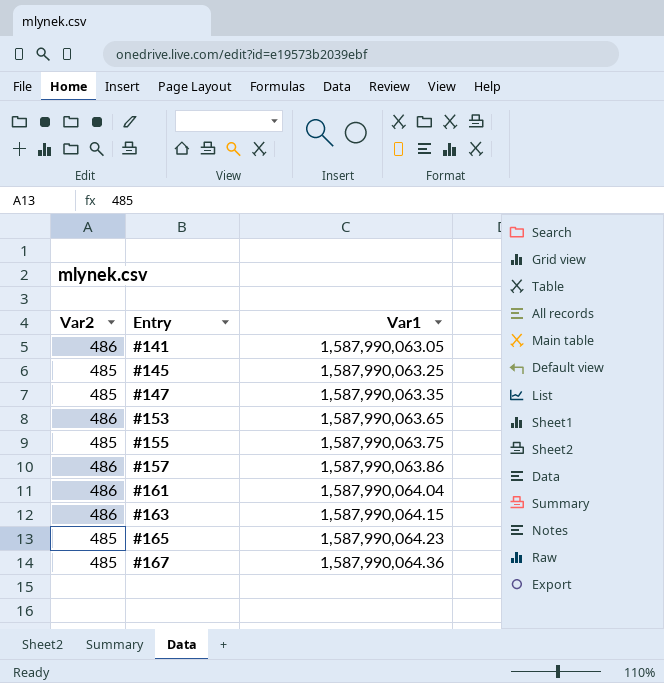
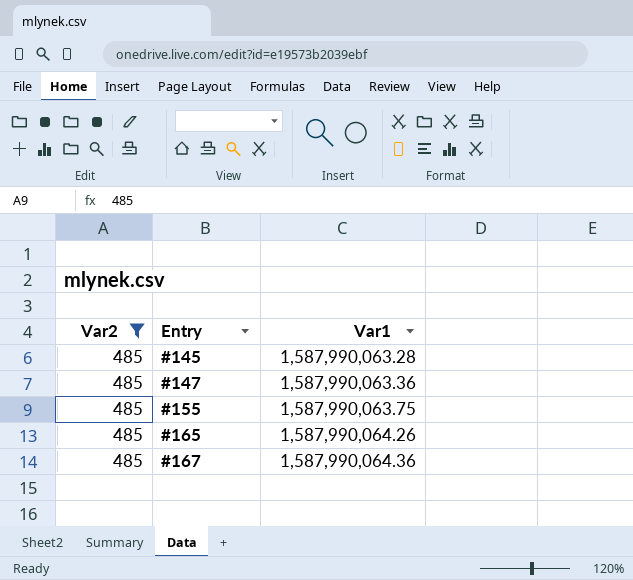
filter: none -> Var2 = 485
#145 | Var1: 1,587,990,063.25 -> 1,587,990,063.28
#147 | Var1: 1,587,990,063.35 -> 1,587,990,063.36
#165 | Var1: 1,587,990,064.23 -> 1,587,990,064.26

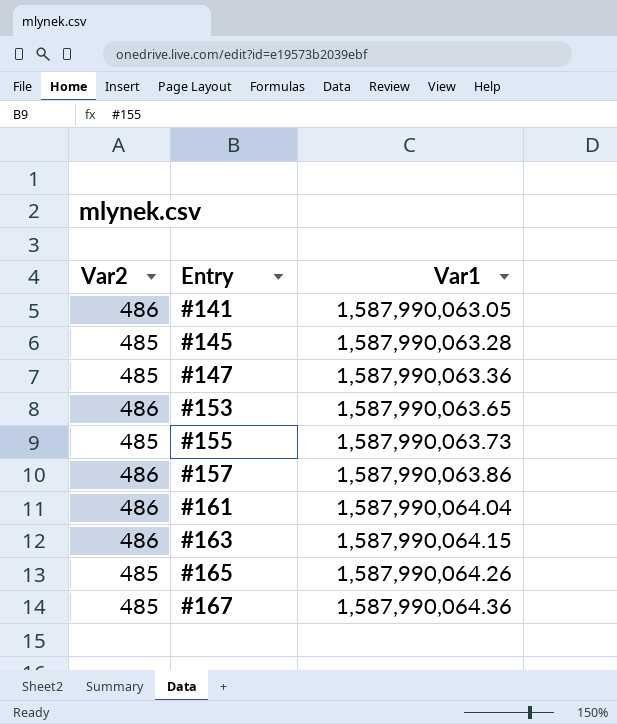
filter: Var2 = 485 -> none
#155 | Var1: 1,587,990,063.75 -> 1,587,990,063.73

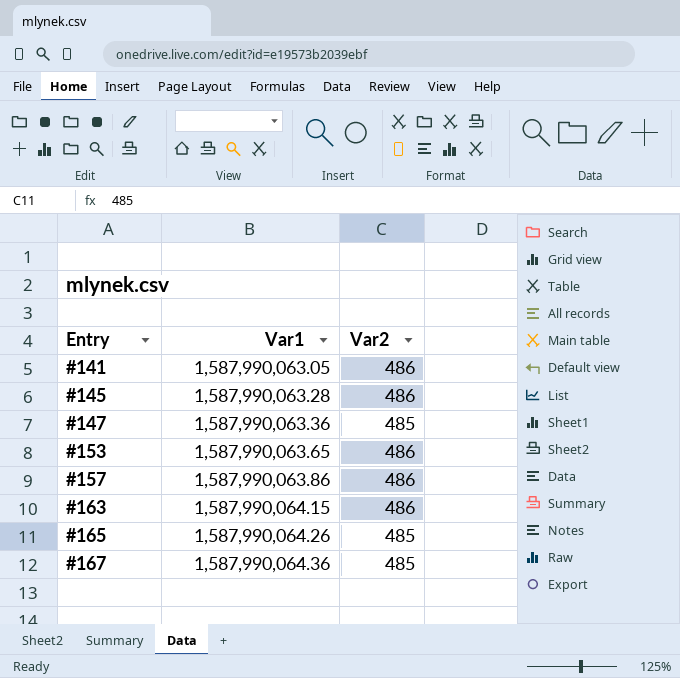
column Var2 | position: 1 -> 3
row #155: 485 | 1,587,990,063.73 -> none
row #161: 486 | 1,587,990,064.04 -> none
#145 | Var2: 485 -> 486

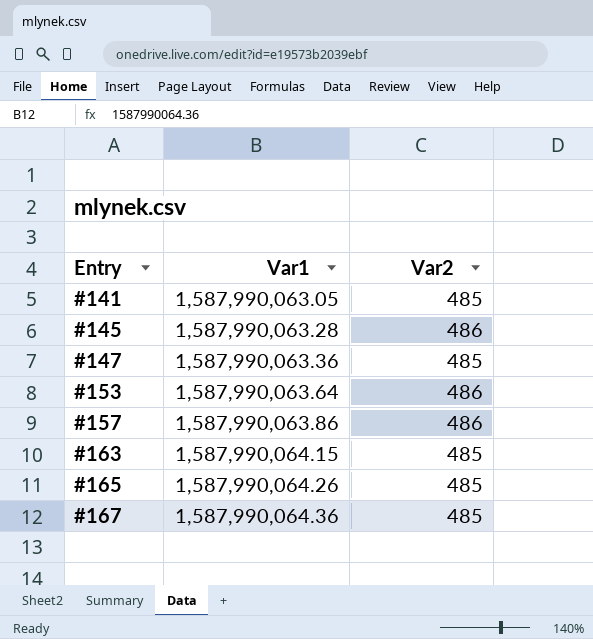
#141 | Var2: 486 -> 485
#153 | Var1: 1,587,990,063.65 -> 1,587,990,063.64
#163 | Var2: 486 -> 485

